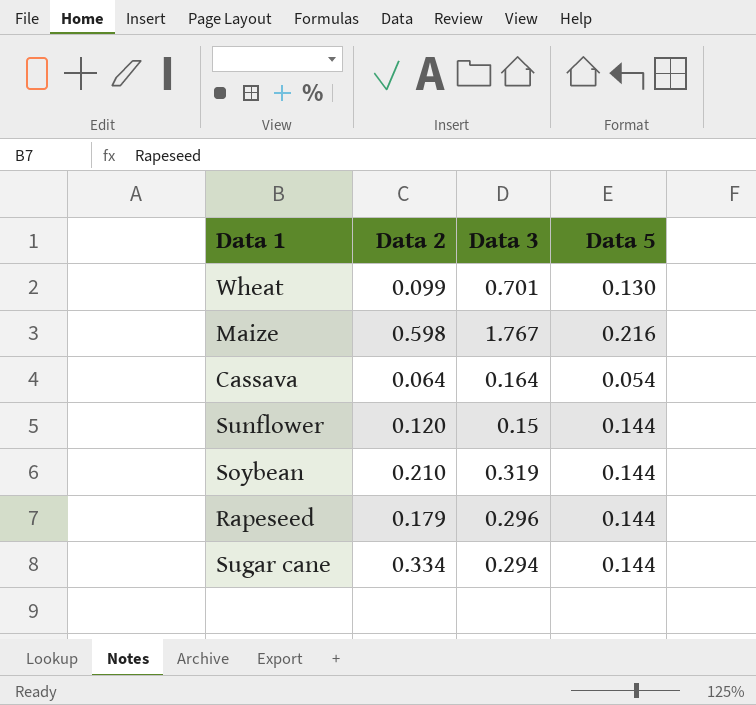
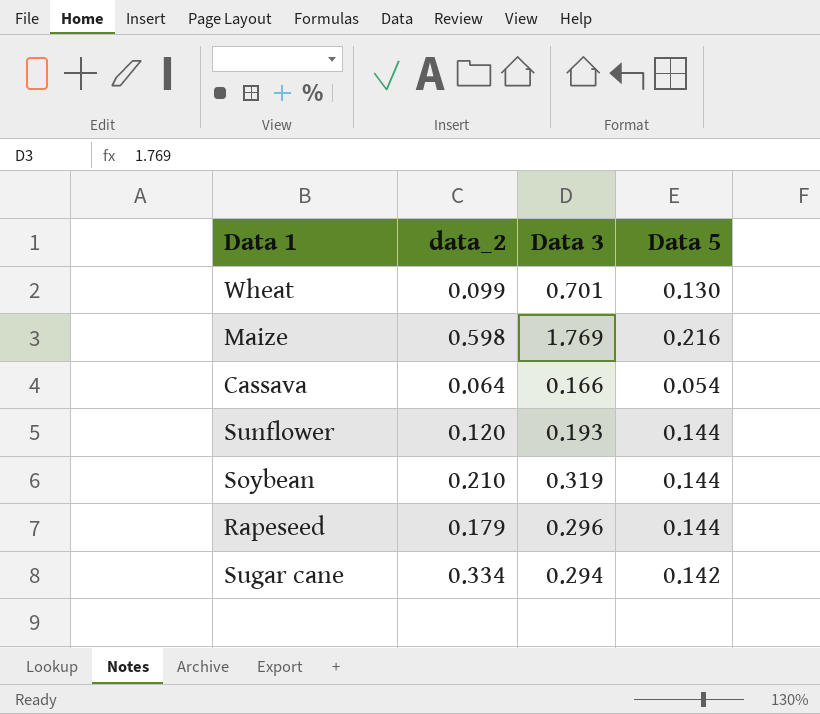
column name: Data 2 -> data_2
Maize | Data 3: 1.767 -> 1.769
Cassava | Data 3: 0.164 -> 0.166
Sunflower | Data 3: 0.15 -> 0.193
Sugar cane | Data 5: 0.144 -> 0.142

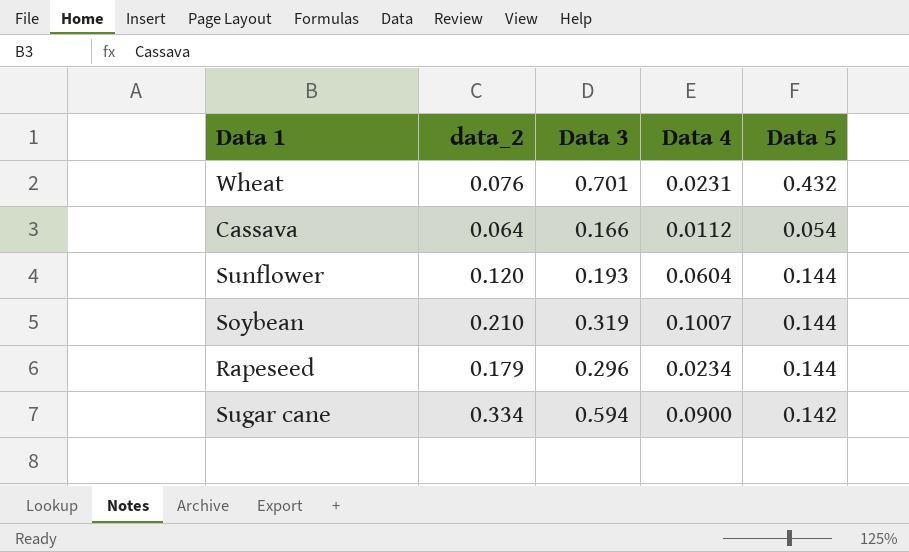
column Data 4 | position: none -> 4
row Maize: 0.598 | 1.769 | 0.216 -> none
Wheat | data_2: 0.099 -> 0.076
Wheat | Data 5: 0.130 -> 0.432
Sugar cane | Data 3: 0.294 -> 0.594

